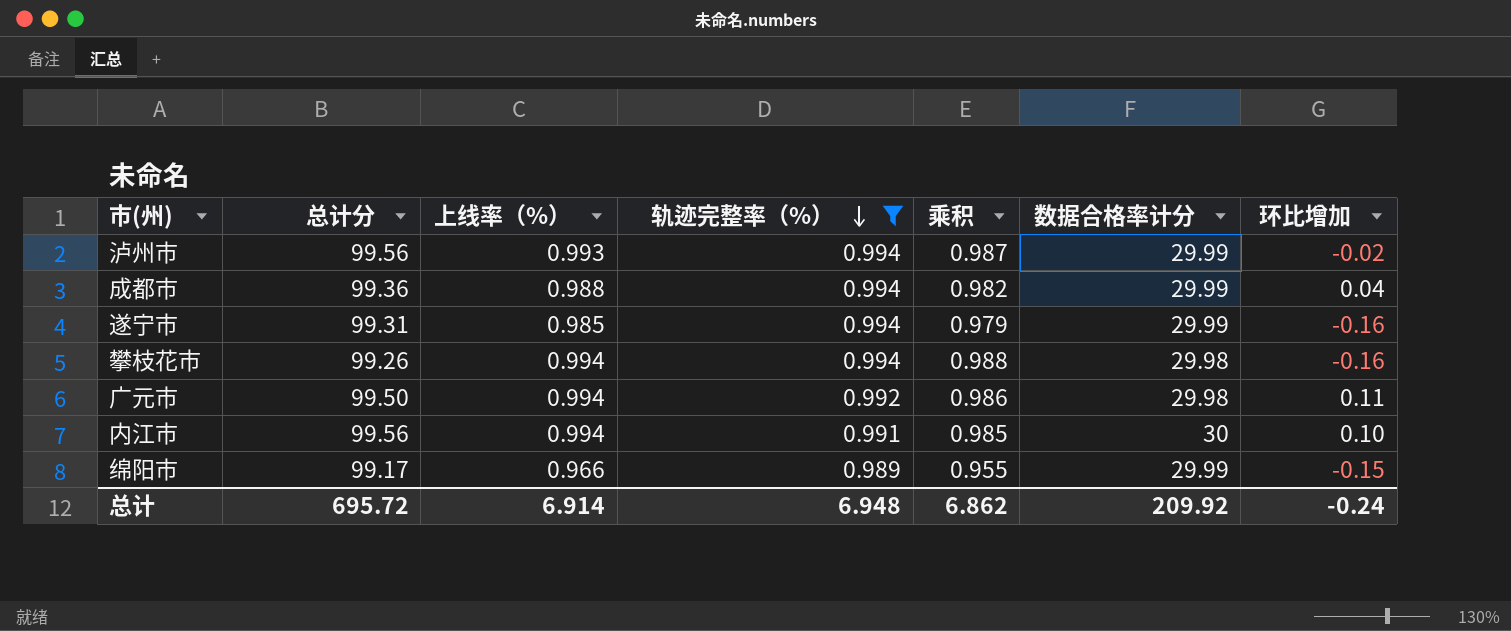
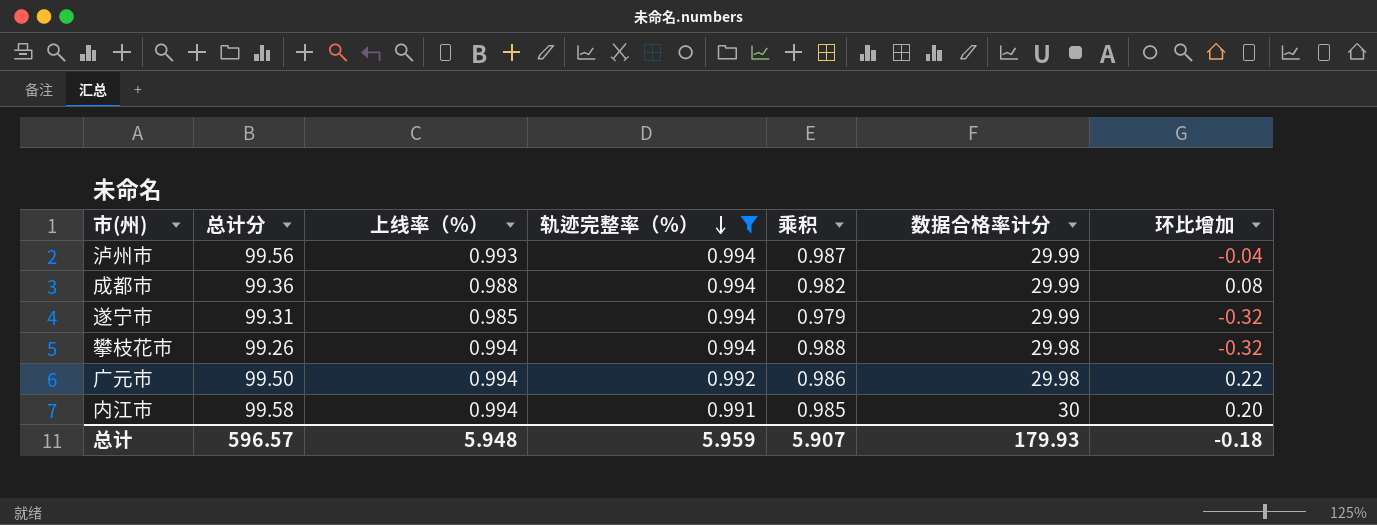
row 绵阳市: 99.17 | 0.966 | 0.989 | 0.955 | 29.99 | -0.15 -> none
泸州市 | 环比增加: -0.02 -> -0.04
成都市 | 环比增加: 0.04 -> 0.08
遂宁市 | 环比增加: -0.16 -> -0.32
攀枝花市 | 环比增加: -0.16 -> -0.32
广元市 | 环比增加: 0.11 -> 0.22
内江市 | 总计分: 99.56 -> 99.58
内江市 | 环比增加: 0.10 -> 0.20
总计 | 总计分: 695.72 -> 596.57
总计 | 上线率（%）: 6.914 -> 5.948
总计 | 轨迹完整率（%）: 6.948 -> 5.959
总计 | 乘积: 6.862 -> 5.907
总计 | 数据合格率计分: 209.92 -> 179.93
总计 | 环比增加: -0.24 -> -0.18

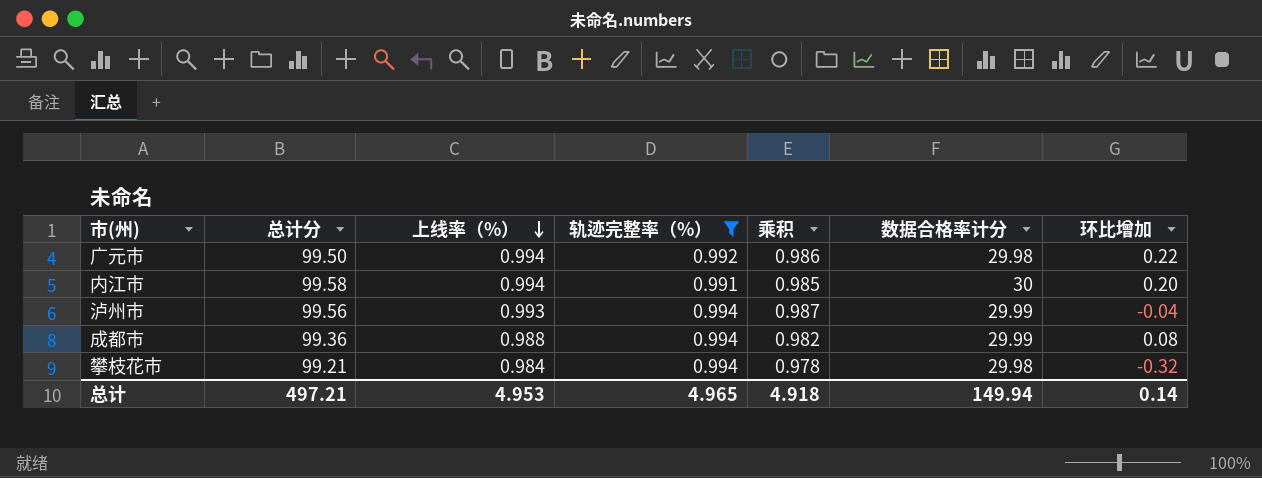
row order: 轨迹完整率（%） descending -> 上线率（%） descending
row 遂宁市: 99.31 | 0.985 | 0.994 | 0.979 | 29.99 | -0.32 -> none
攀枝花市 | 总计分: 99.26 -> 99.21
攀枝花市 | 上线率（%）: 0.994 -> 0.984
攀枝花市 | 乘积: 0.988 -> 0.978
总计 | 总计分: 596.57 -> 497.21
总计 | 上线率（%）: 5.948 -> 4.953
总计 | 轨迹完整率（%）: 5.959 -> 4.965
总计 | 乘积: 5.907 -> 4.918
总计 | 数据合格率计分: 179.93 -> 149.94
总计 | 环比增加: -0.18 -> 0.14

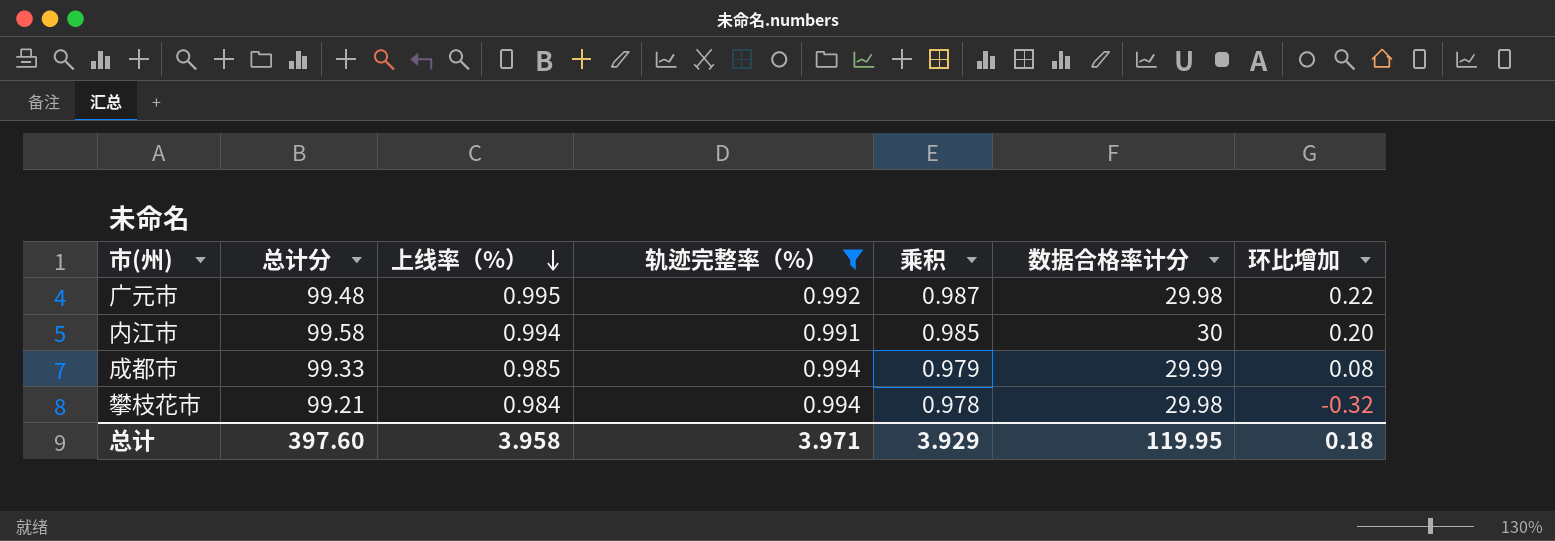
row 泸州市: 99.56 | 0.993 | 0.994 | 0.987 | 29.99 | -0.04 -> none
广元市 | 总计分: 99.50 -> 99.48
广元市 | 上线率（%）: 0.994 -> 0.995
广元市 | 乘积: 0.986 -> 0.987
成都市 | 总计分: 99.36 -> 99.33
成都市 | 上线率（%）: 0.988 -> 0.985
成都市 | 乘积: 0.982 -> 0.979
总计 | 总计分: 497.21 -> 397.60
总计 | 上线率（%）: 4.953 -> 3.958
总计 | 轨迹完整率（%）: 4.965 -> 3.971
总计 | 乘积: 4.918 -> 3.929
总计 | 数据合格率计分: 149.94 -> 119.95
总计 | 环比增加: 0.14 -> 0.18

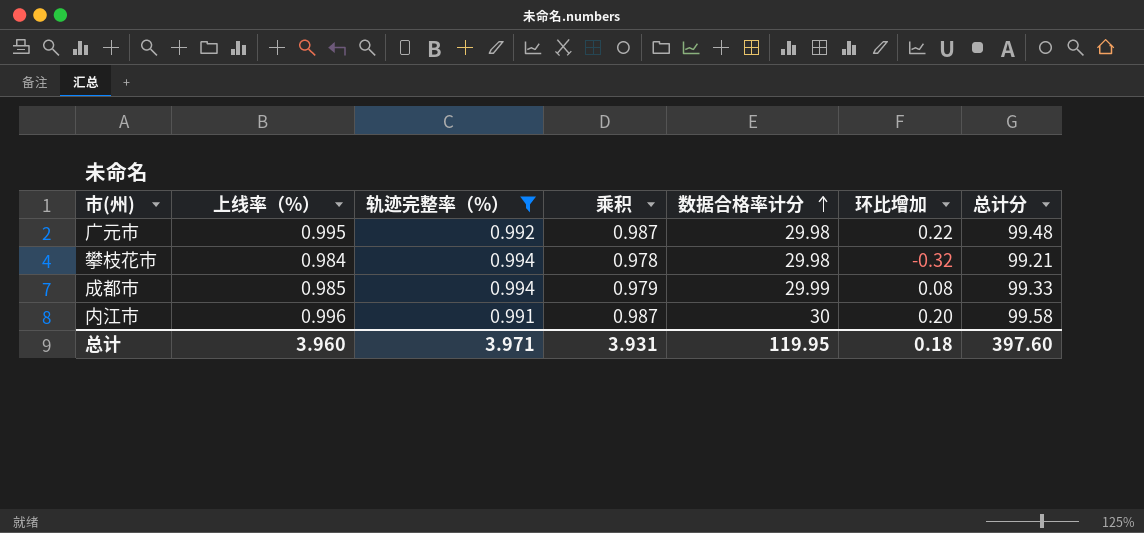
row order: 上线率（%） descending -> 数据合格率计分 ascending
column 总计分 | position: 2 -> 7
内江市 | 上线率（%）: 0.994 -> 0.996
内江市 | 乘积: 0.985 -> 0.987
总计 | 上线率（%）: 3.958 -> 3.960
总计 | 乘积: 3.929 -> 3.931

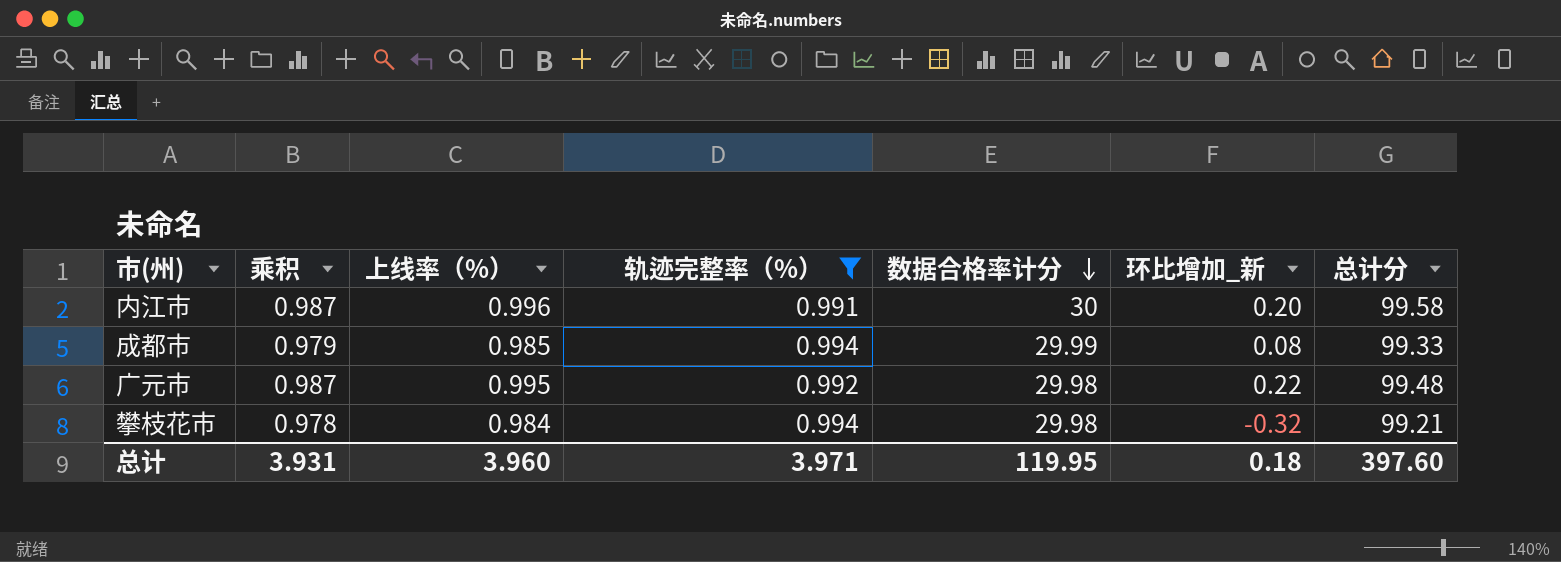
row order: 数据合格率计分 ascending -> 数据合格率计分 descending
column 乘积 | position: 4 -> 2
column name: 环比增加 -> 环比增加_新

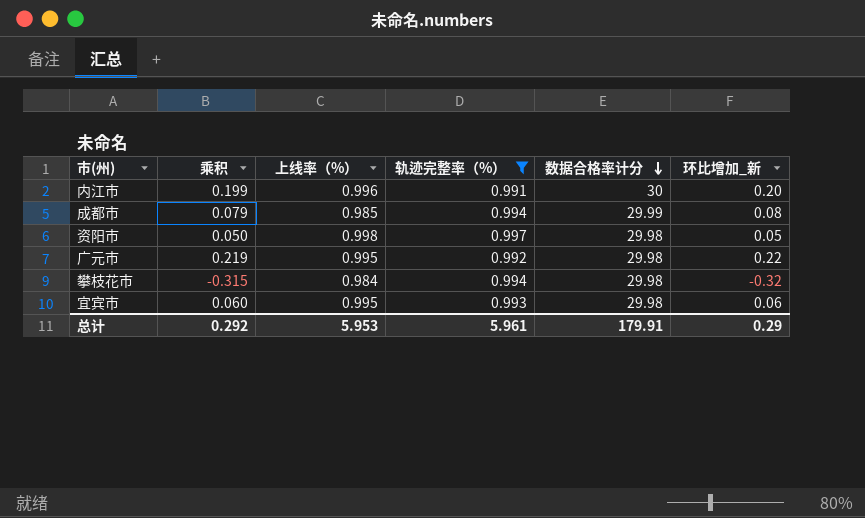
column 总计分 | position: 7 -> none
column 乘积 | formula: [上线率（%）] * [轨迹完整率（%）] -> [上线率（%）] * [环比增加_新]
row 资阳市: none -> 0.050 | 0.998 | 0.997 | 29.98 | 0.05
row 宜宾市: none -> 0.060 | 0.995 | 0.993 | 29.98 | 0.06
总计 | 乘积: 3.931 -> 0.292
总计 | 上线率（%）: 3.960 -> 5.953
总计 | 轨迹完整率（%）: 3.971 -> 5.961
总计 | 数据合格率计分: 119.95 -> 179.91
总计 | 环比增加_新: 0.18 -> 0.29

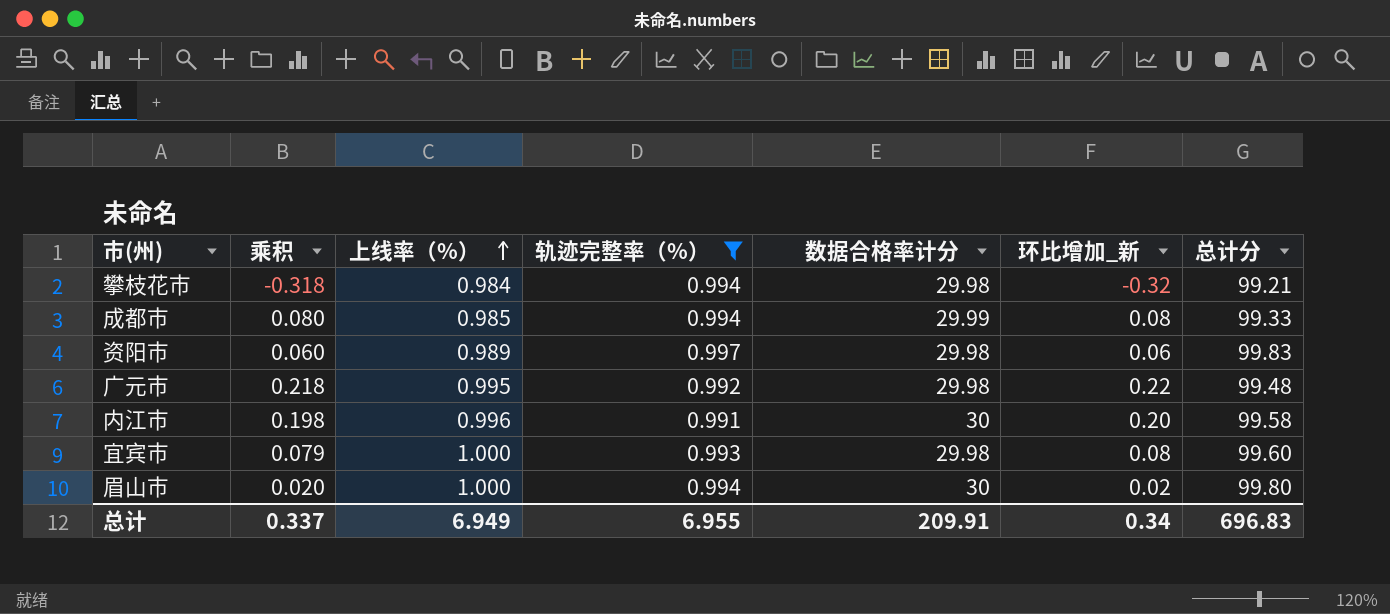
row order: 数据合格率计分 descending -> 上线率（%） ascending
column 乘积 | formula: [上线率（%）] * [环比增加_新] -> [轨迹完整率（%）] * [环比增加_新]
column 总计分 | position: none -> 7
资阳市 | 上线率（%）: 0.998 -> 0.989
资阳市 | 环比增加_新: 0.05 -> 0.06
宜宾市 | 上线率（%）: 0.995 -> 1.000
宜宾市 | 环比增加_新: 0.06 -> 0.08
row 眉山市: none -> 0.020 | 1.000 | 0.994 | 30 | 0.02 | 99.80
总计 | 乘积: 0.292 -> 0.337
总计 | 上线率（%）: 5.953 -> 6.949
总计 | 轨迹完整率（%）: 5.961 -> 6.955
总计 | 数据合格率计分: 179.91 -> 209.91
总计 | 环比增加_新: 0.29 -> 0.34

